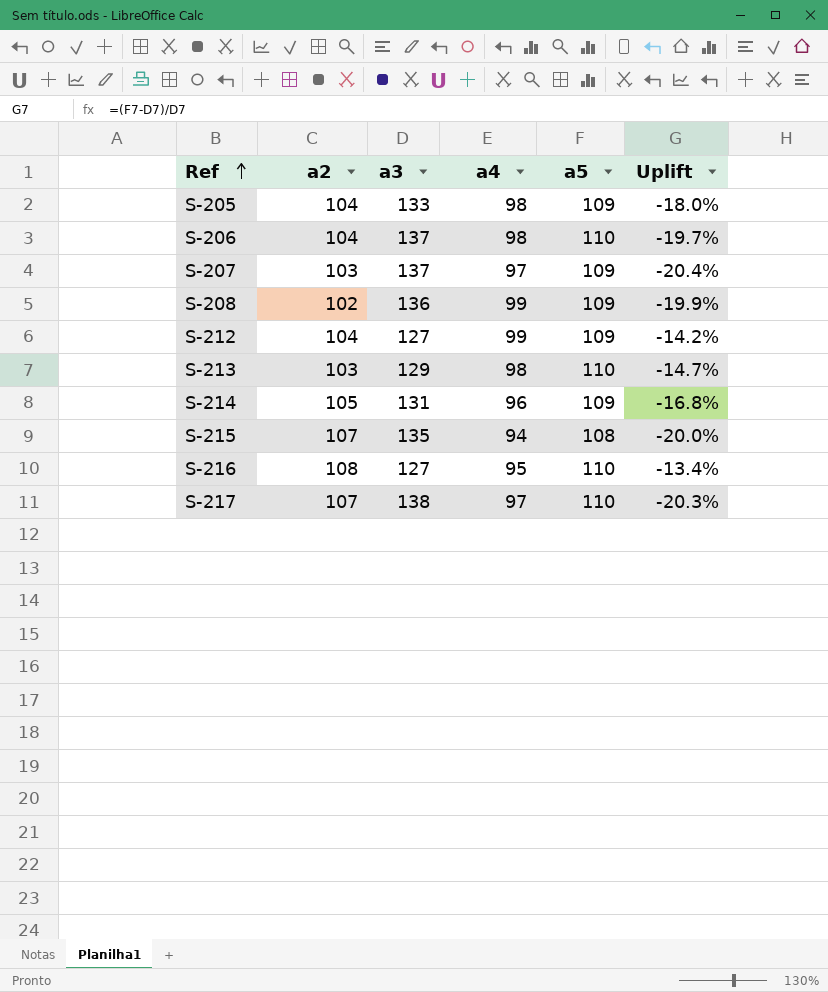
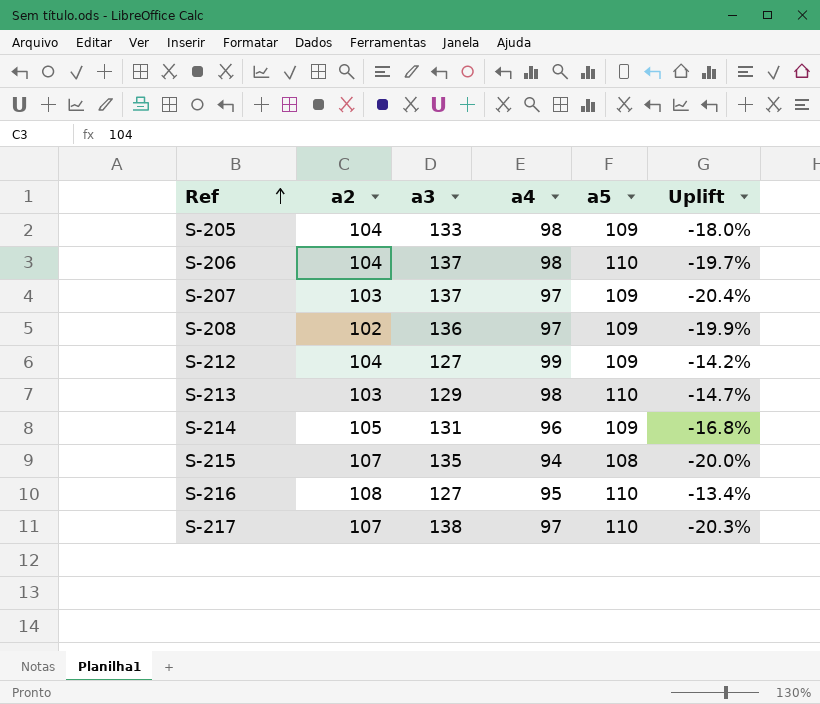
S-208 | a4: 99 -> 97

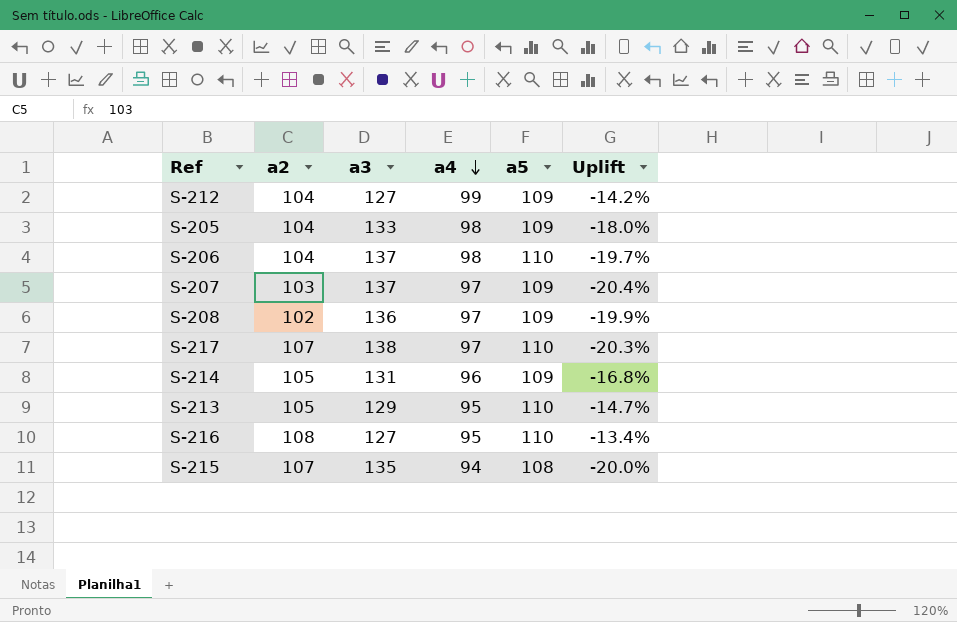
row order: Ref ascending -> a4 descending
S-213 | a2: 103 -> 105
S-213 | a4: 98 -> 95

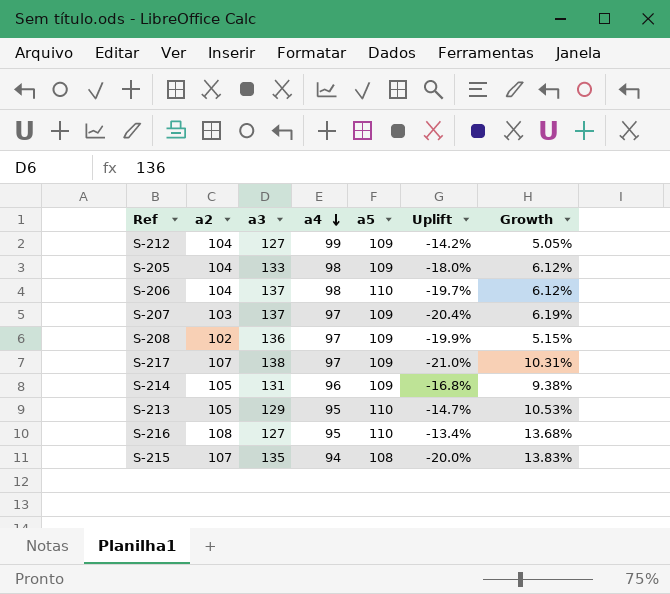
column Growth | formula: none -> ([a2] - [a4]) / [a4]
S-217 | a5: 110 -> 109
S-217 | Uplift: -20.3% -> -21.0%

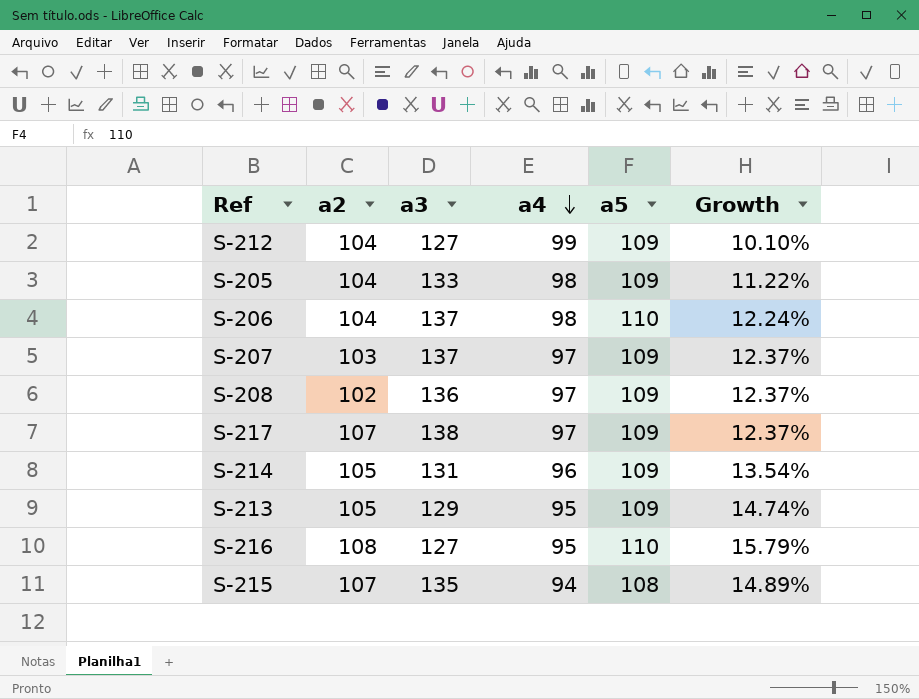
column Uplift | formula: ([a5] - [a3]) / [a3] -> none
column Growth | formula: ([a2] - [a4]) / [a4] -> ([a5] - [a4]) / [a4]
S-213 | a5: 110 -> 109

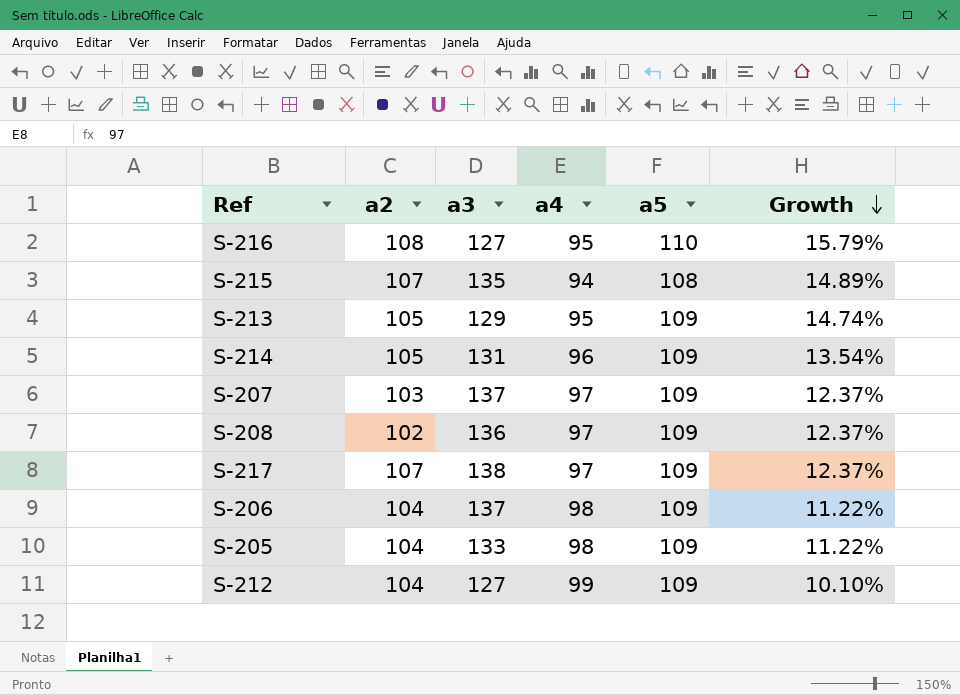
row order: a4 descending -> Growth descending
S-206 | a5: 110 -> 109
S-206 | Growth: 12.24% -> 11.22%

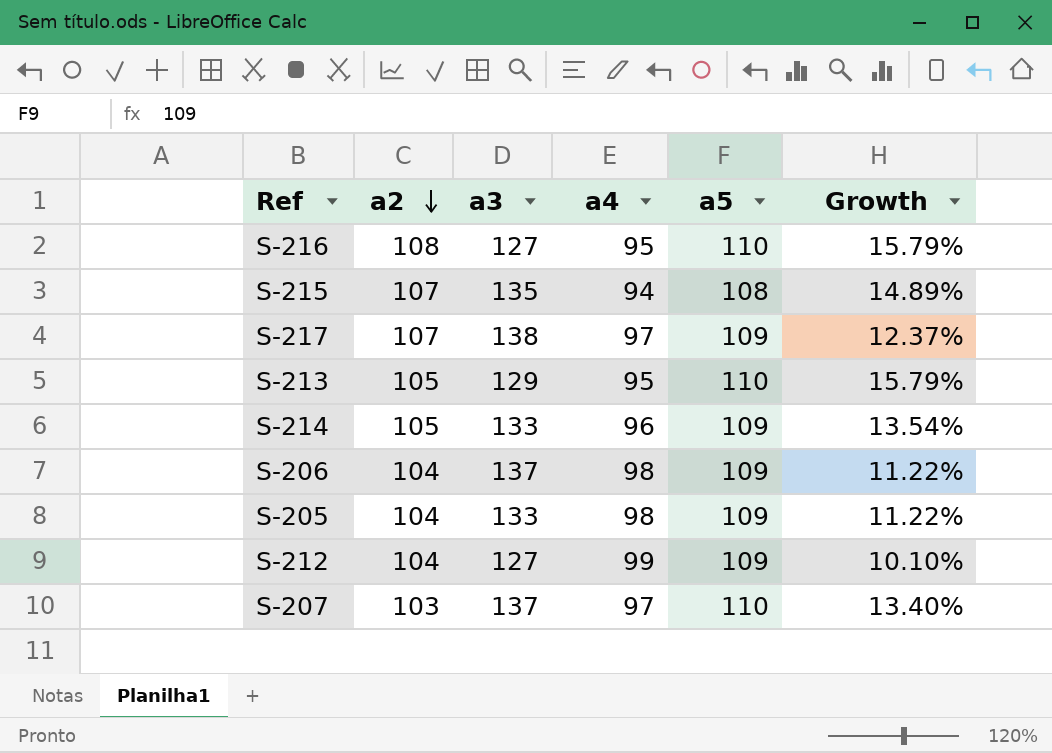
row order: Growth descending -> a2 descending
row S-208: 102 | 136 | 97 | 109 | 12.37% -> none
S-213 | a5: 109 -> 110
S-213 | Growth: 14.74% -> 15.79%
S-214 | a3: 131 -> 133
S-207 | a5: 109 -> 110
S-207 | Growth: 12.37% -> 13.40%

